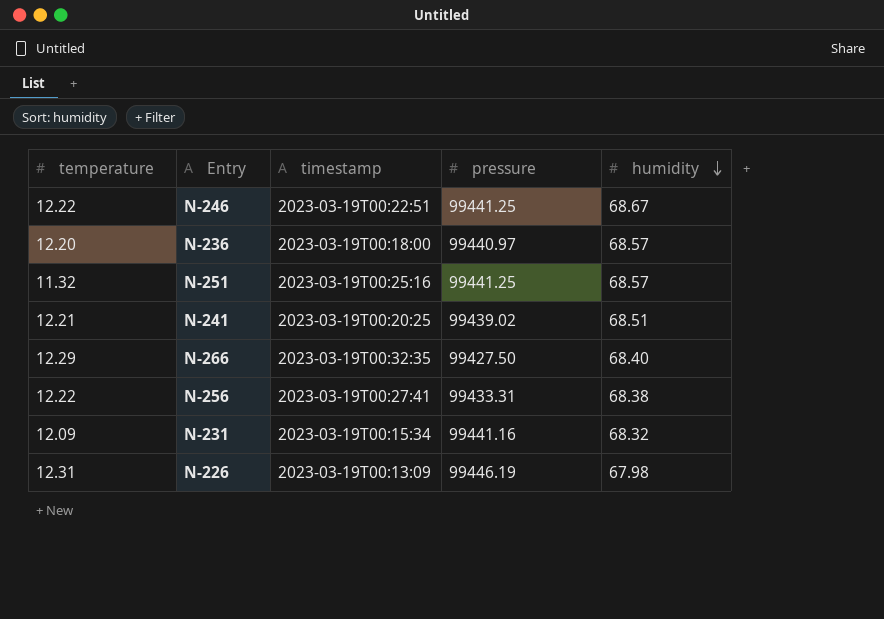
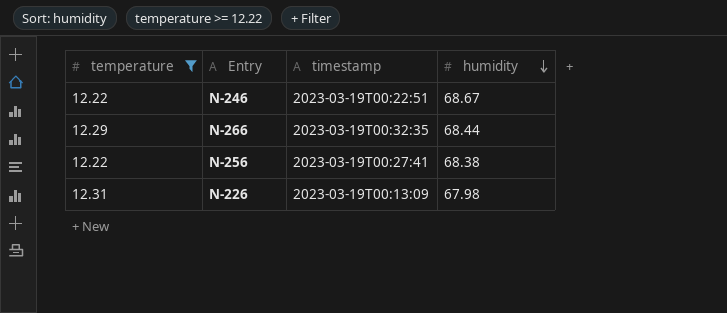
filter: none -> temperature >= 12.22
column pressure | position: 4 -> none
N-266 | humidity: 68.40 -> 68.44

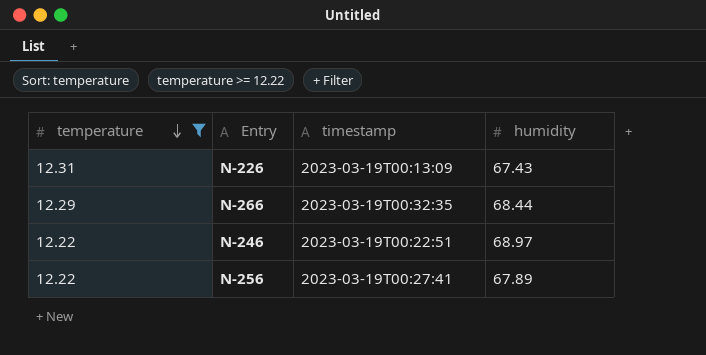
row order: humidity descending -> temperature descending
N-226 | humidity: 67.98 -> 67.43
N-246 | humidity: 68.67 -> 68.97
N-256 | humidity: 68.38 -> 67.89

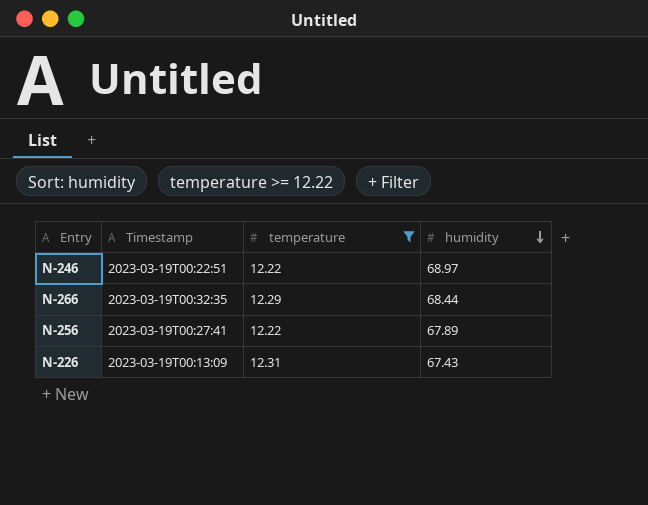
row order: temperature descending -> humidity descending
column name: timestamp -> Timestamp
column temperature | position: 1 -> 3

